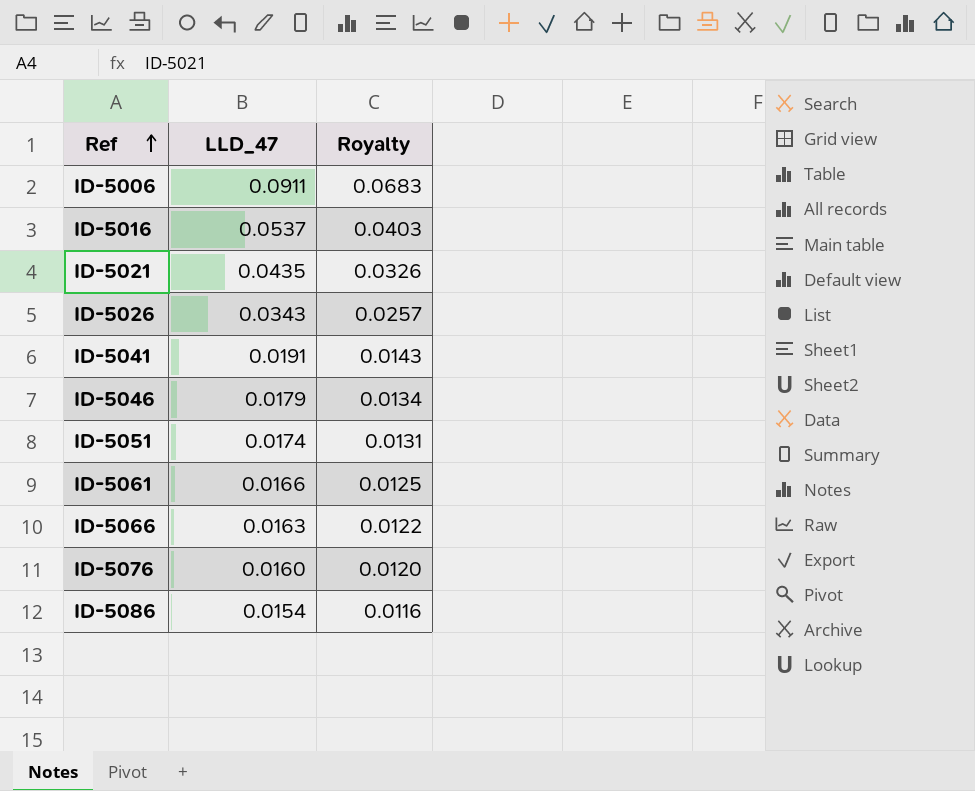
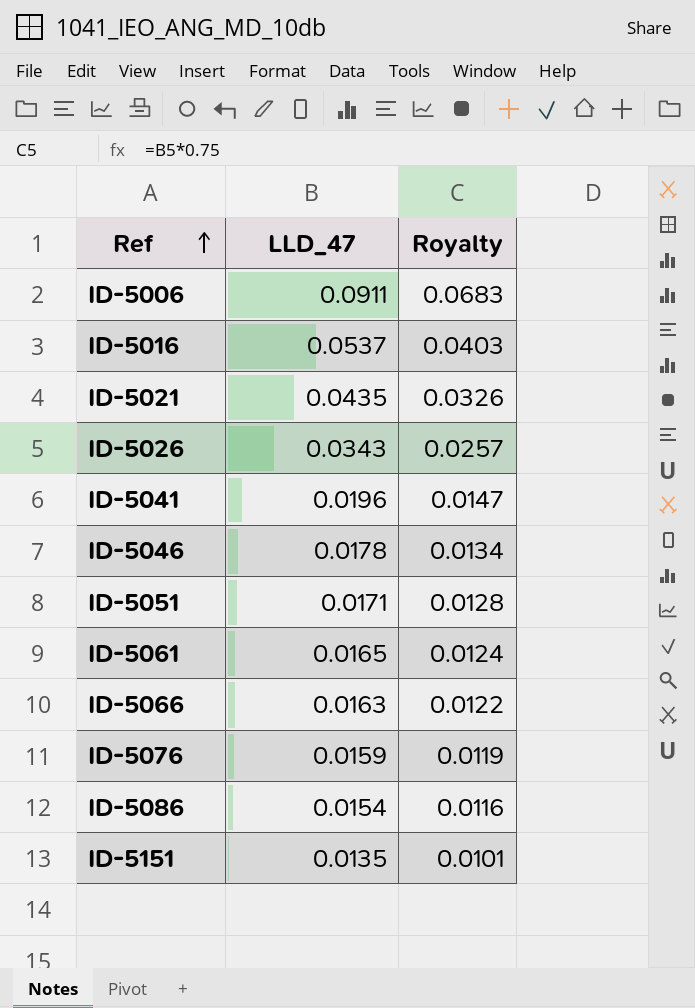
ID-5041 | LLD_47: 0.0191 -> 0.0196
ID-5041 | Royalty: 0.0143 -> 0.0147
ID-5046 | LLD_47: 0.0179 -> 0.0178
ID-5051 | LLD_47: 0.0174 -> 0.0171
ID-5051 | Royalty: 0.0131 -> 0.0128
ID-5061 | LLD_47: 0.0166 -> 0.0165
ID-5061 | Royalty: 0.0125 -> 0.0124
ID-5076 | LLD_47: 0.0160 -> 0.0159
ID-5076 | Royalty: 0.0120 -> 0.0119
row ID-5151: none -> 0.0135 | 0.0101

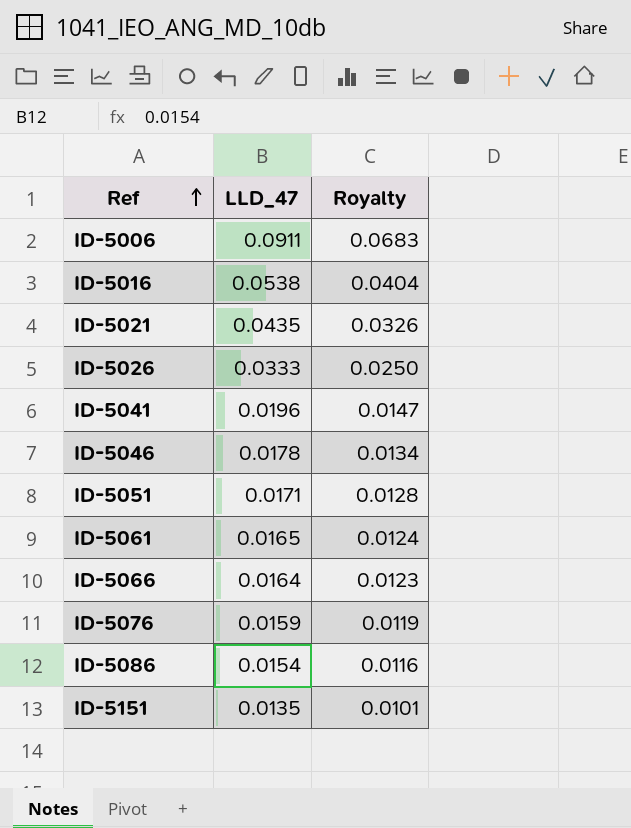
ID-5016 | LLD_47: 0.0537 -> 0.0538
ID-5016 | Royalty: 0.0403 -> 0.0404
ID-5026 | LLD_47: 0.0343 -> 0.0333
ID-5026 | Royalty: 0.0257 -> 0.0250
ID-5066 | LLD_47: 0.0163 -> 0.0164
ID-5066 | Royalty: 0.0122 -> 0.0123

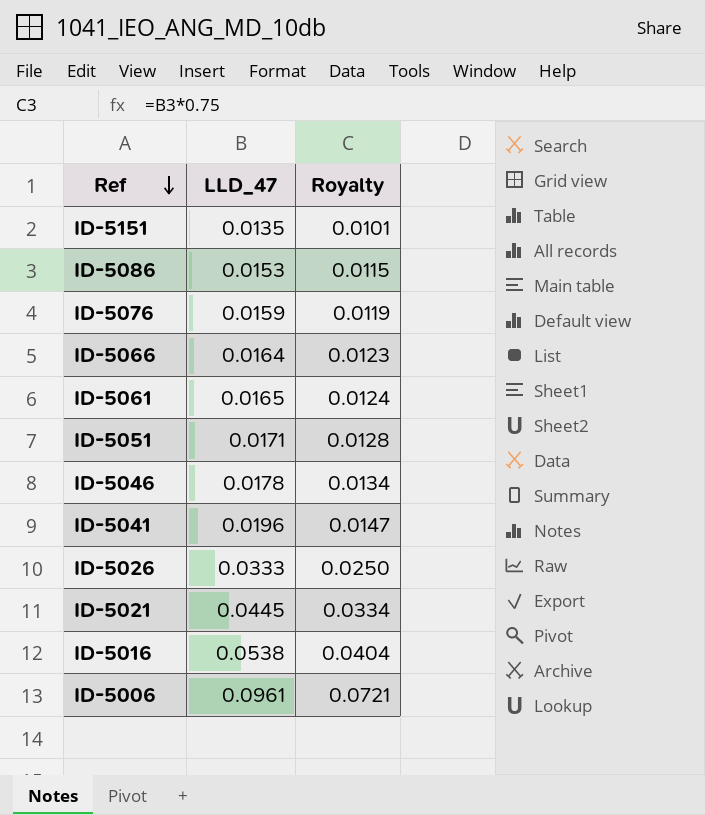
row order: Ref ascending -> Ref descending
ID-5086 | LLD_47: 0.0154 -> 0.0153
ID-5086 | Royalty: 0.0116 -> 0.0115
ID-5021 | LLD_47: 0.0435 -> 0.0445
ID-5021 | Royalty: 0.0326 -> 0.0334
ID-5006 | LLD_47: 0.0911 -> 0.0961
ID-5006 | Royalty: 0.0683 -> 0.0721

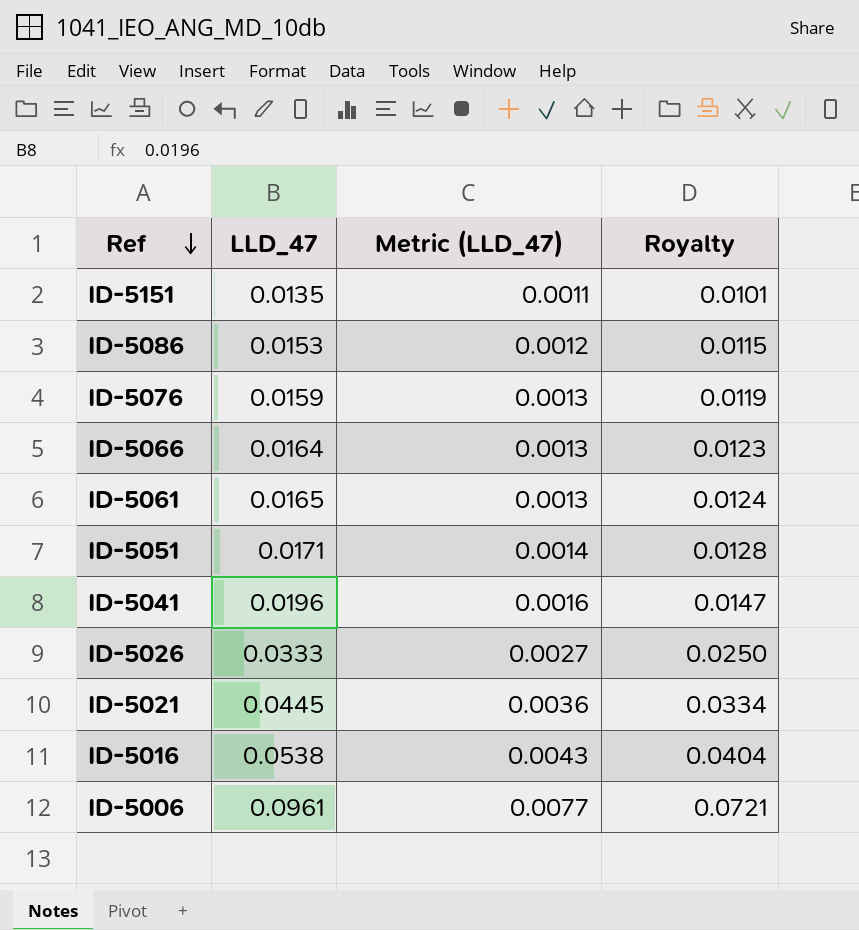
column Metric (LLD_47) | formula: none -> [LLD_47] * 0.08
row ID-5046: 0.0178 | 0.0134 -> none

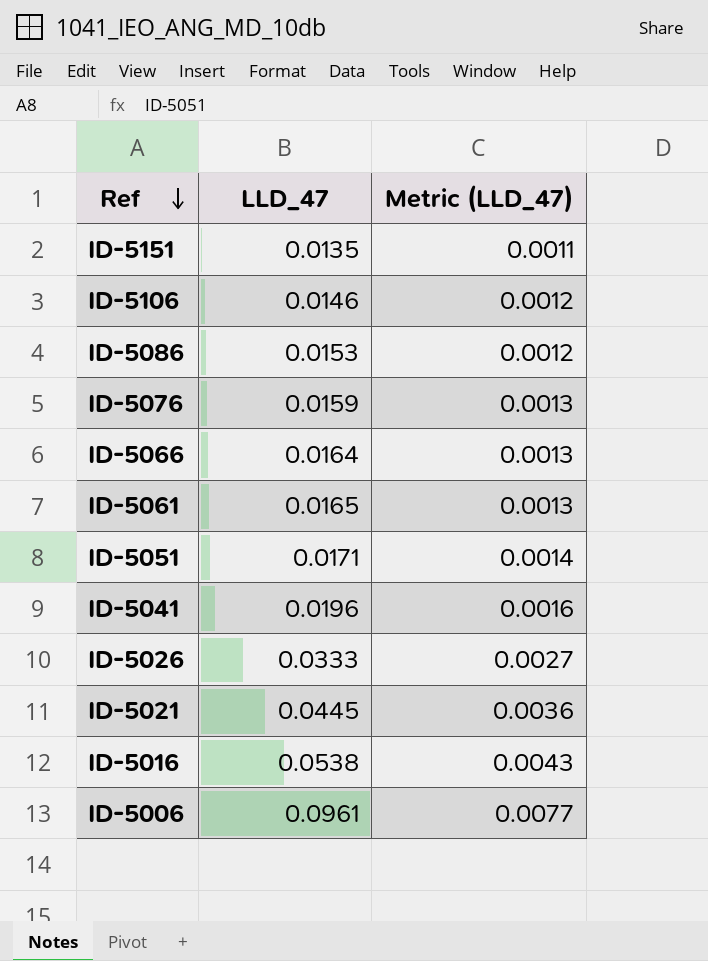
column Royalty | formula: [LLD_47] * 0.75 -> none
row ID-5106: none -> 0.0146 | 0.0012

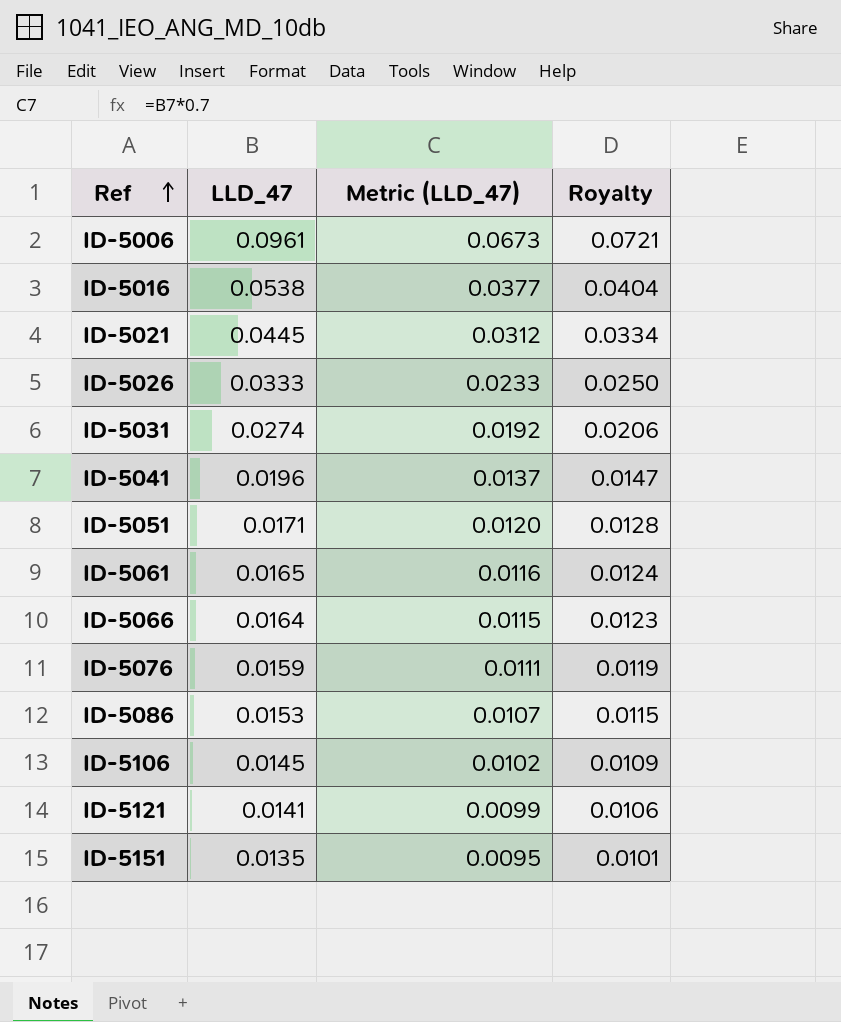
row order: Ref descending -> Ref ascending
column Metric (LLD_47) | formula: [LLD_47] * 0.08 -> [LLD_47] * 0.7
column Royalty | formula: none -> [LLD_47] * 0.75
row ID-5031: none -> 0.0274 | 0.0192 | 0.0206
ID-5106 | LLD_47: 0.0146 -> 0.0145
row ID-5121: none -> 0.0141 | 0.0099 | 0.0106

